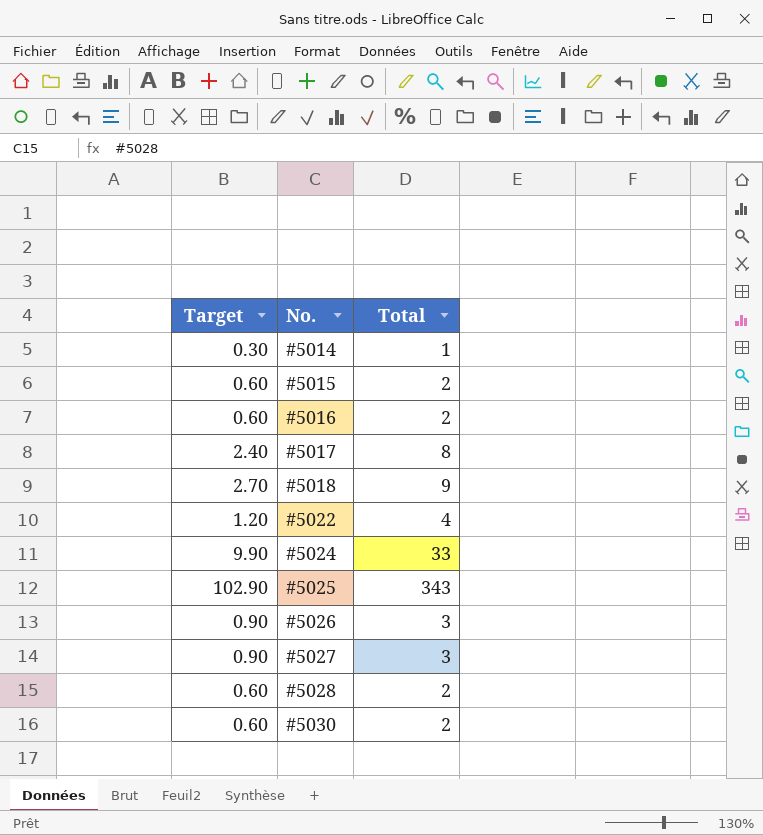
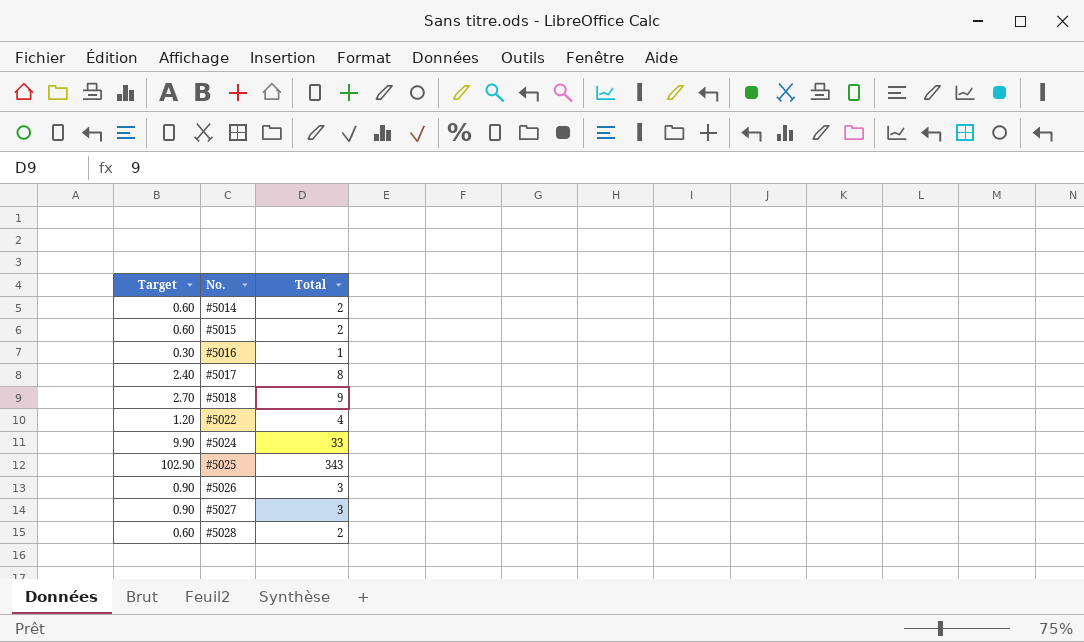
row #5030: 0.60 | 2 -> none
#5014 | Target: 0.30 -> 0.60
#5014 | Total: 1 -> 2
#5016 | Target: 0.60 -> 0.30
#5016 | Total: 2 -> 1

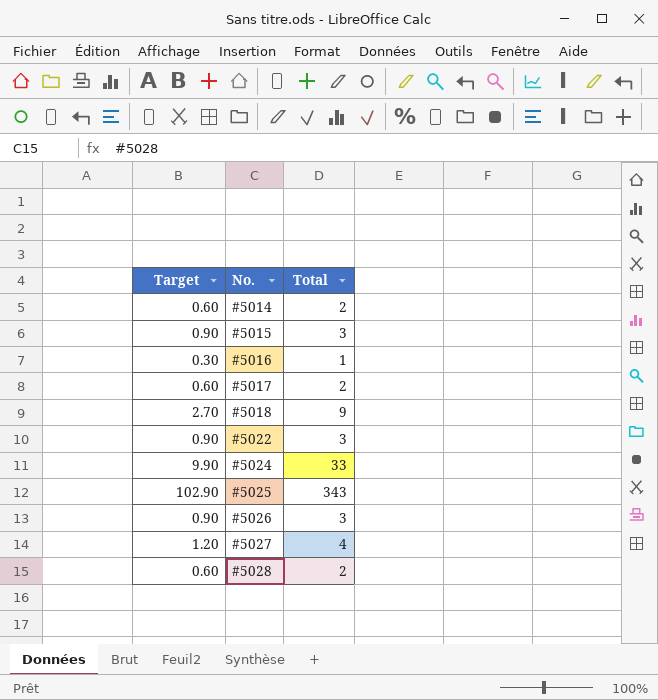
#5015 | Target: 0.60 -> 0.90
#5015 | Total: 2 -> 3
#5017 | Target: 2.40 -> 0.60
#5017 | Total: 8 -> 2
#5022 | Target: 1.20 -> 0.90
#5022 | Total: 4 -> 3
#5027 | Target: 0.90 -> 1.20
#5027 | Total: 3 -> 4

